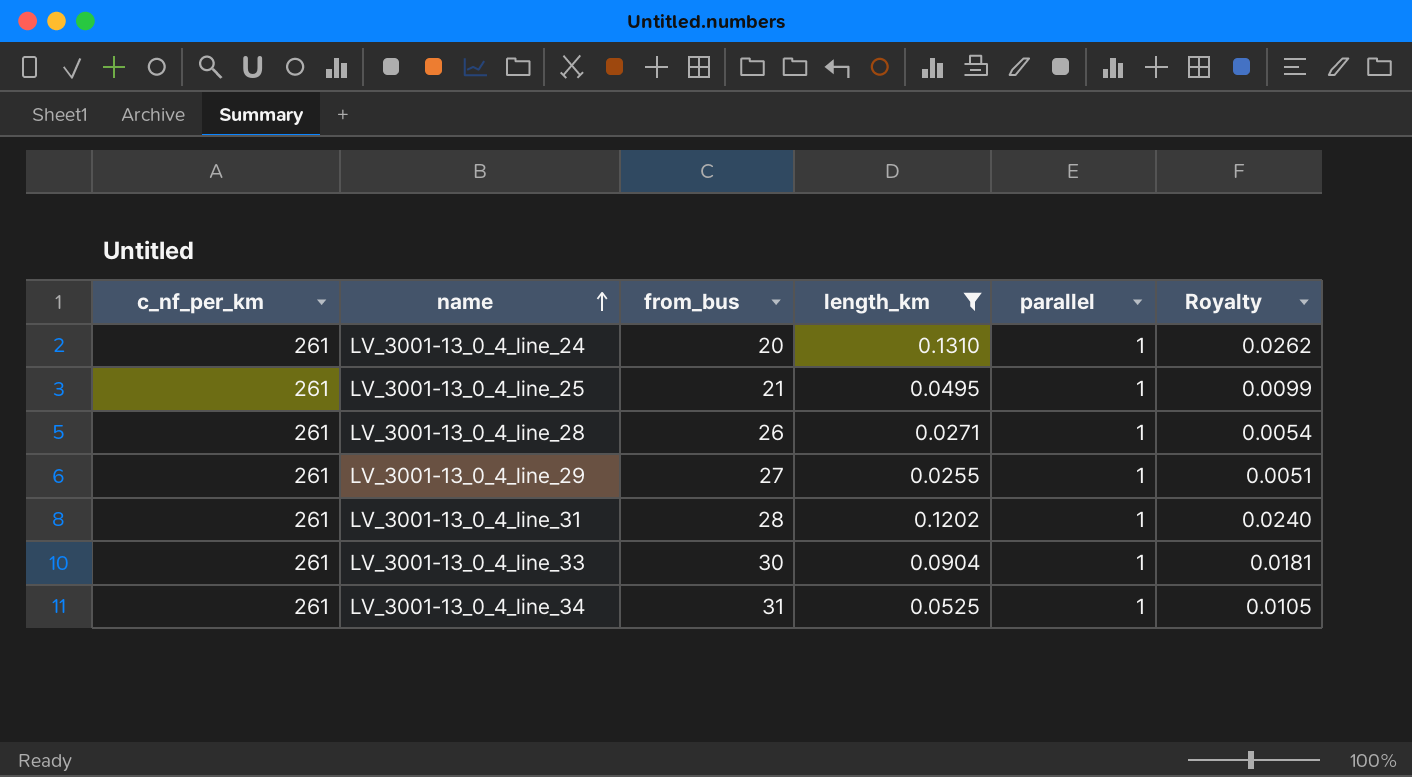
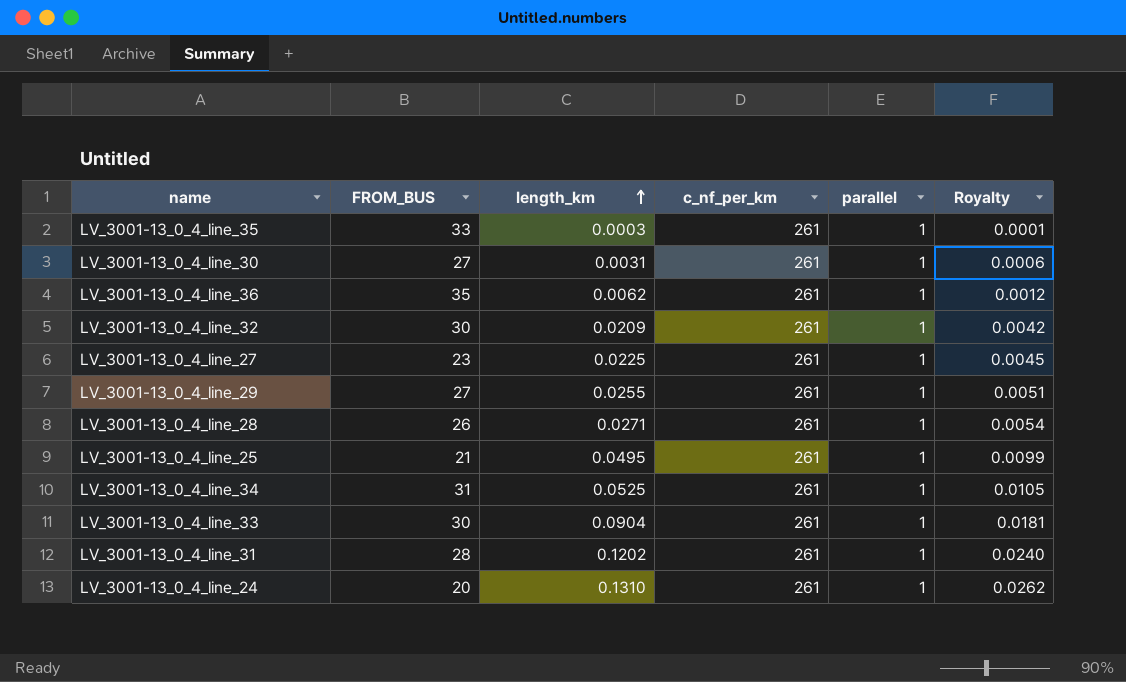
filter: length_km >= 0.0255 -> none
row order: name ascending -> length_km ascending
column name: from_bus -> FROM_BUS
column c_nf_per_km | position: 1 -> 4

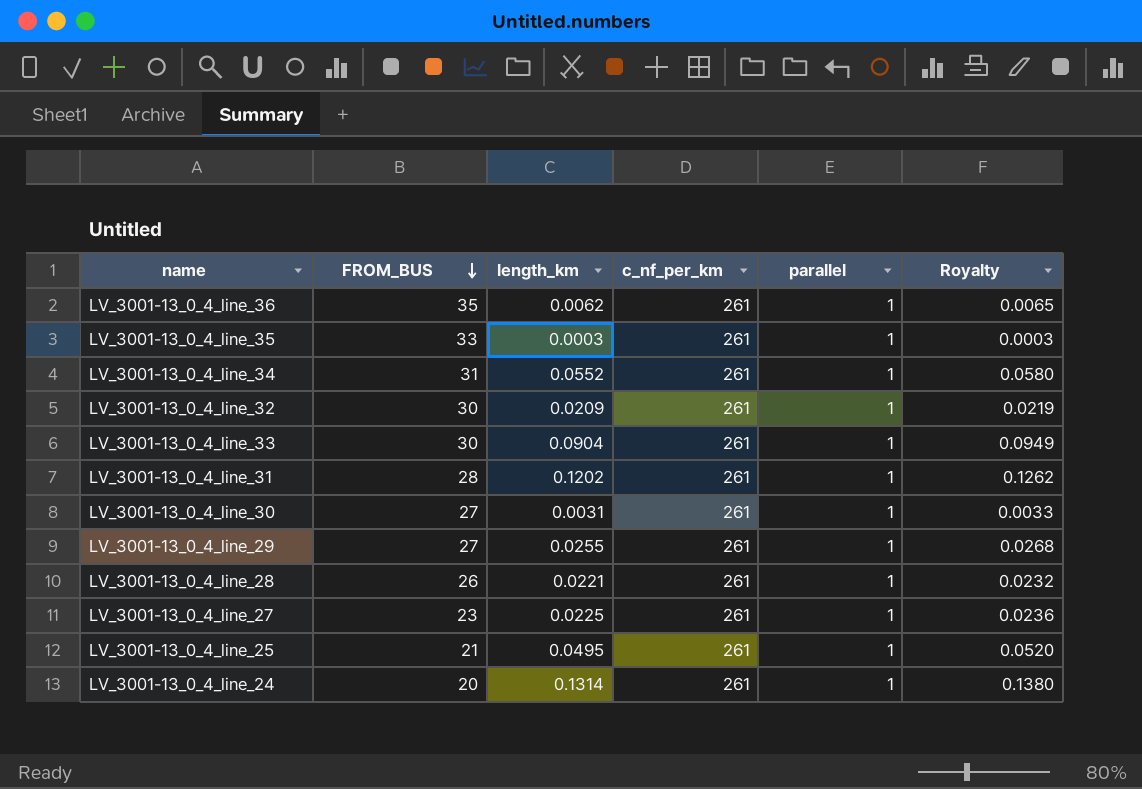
row order: length_km ascending -> FROM_BUS descending
column Royalty | formula: [length_km] * 0.2 -> [length_km] * 1.05
LV_3001-13_0_4_line_34 | length_km: 0.0525 -> 0.0552
LV_3001-13_0_4_line_28 | length_km: 0.0271 -> 0.0221
LV_3001-13_0_4_line_24 | length_km: 0.1310 -> 0.1314

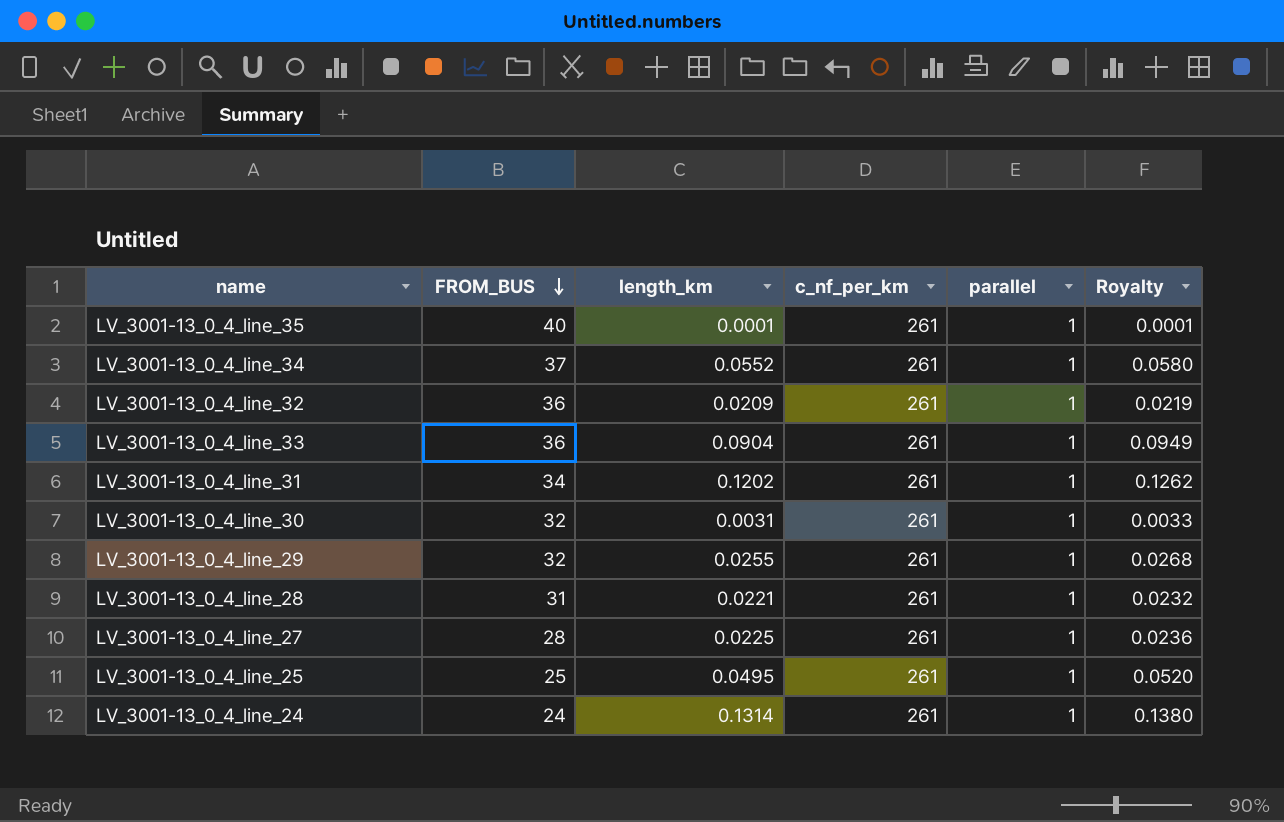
row LV_3001-13_0_4_line_36: 35 | 0.0062 | 261 | 1 | 0.0065 -> none
LV_3001-13_0_4_line_35 | FROM_BUS: 33 -> 40
LV_3001-13_0_4_line_35 | length_km: 0.0003 -> 0.0001
LV_3001-13_0_4_line_35 | Royalty: 0.0003 -> 0.0001
LV_3001-13_0_4_line_34 | FROM_BUS: 31 -> 37
LV_3001-13_0_4_line_32 | FROM_BUS: 30 -> 36
LV_3001-13_0_4_line_33 | FROM_BUS: 30 -> 36
LV_3001-13_0_4_line_31 | FROM_BUS: 28 -> 34
LV_3001-13_0_4_line_30 | FROM_BUS: 27 -> 32
LV_3001-13_0_4_line_29 | FROM_BUS: 27 -> 32
LV_3001-13_0_4_line_28 | FROM_BUS: 26 -> 31
LV_3001-13_0_4_line_27 | FROM_BUS: 23 -> 28
LV_3001-13_0_4_line_25 | FROM_BUS: 21 -> 25
LV_3001-13_0_4_line_24 | FROM_BUS: 20 -> 24

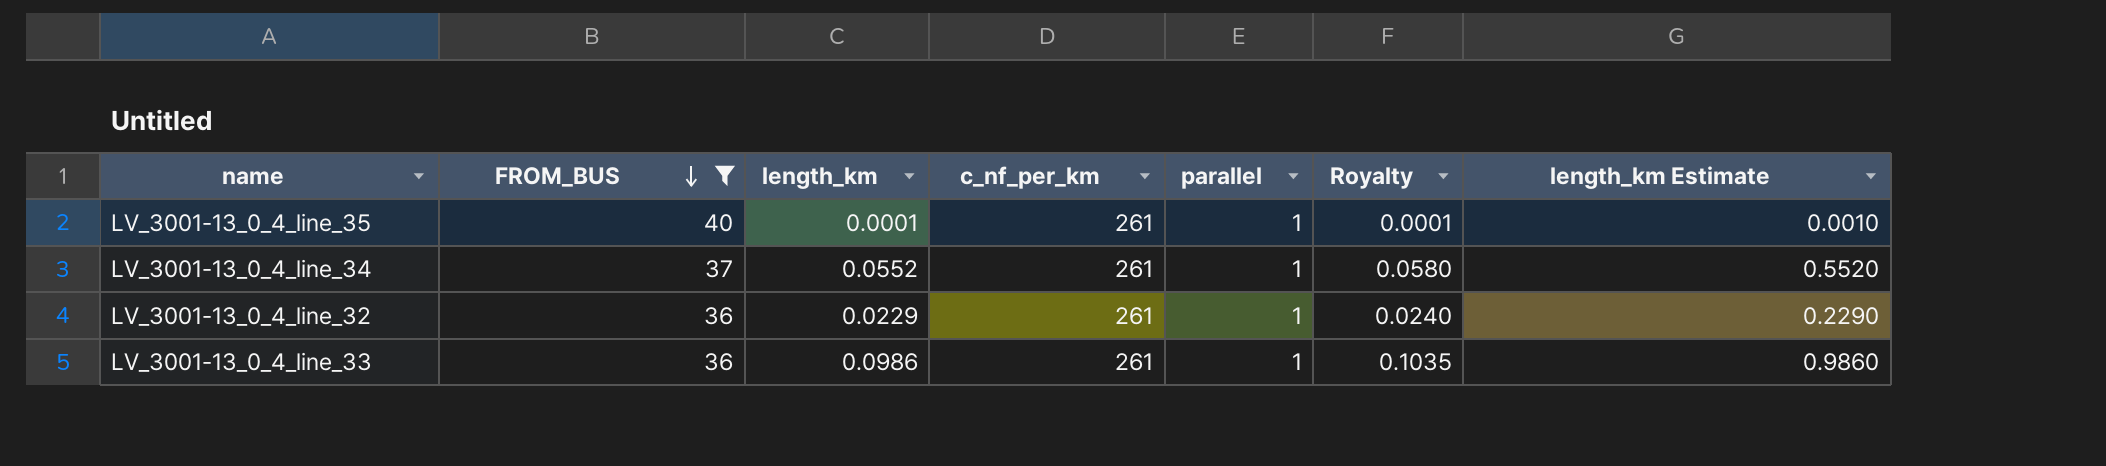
filter: none -> FROM_BUS >= 36
column length_km Estimate | formula: none -> [length_km] * 10
LV_3001-13_0_4_line_32 | length_km: 0.0209 -> 0.0229
LV_3001-13_0_4_line_32 | Royalty: 0.0219 -> 0.0240
LV_3001-13_0_4_line_33 | length_km: 0.0904 -> 0.0986
LV_3001-13_0_4_line_33 | Royalty: 0.0949 -> 0.1035

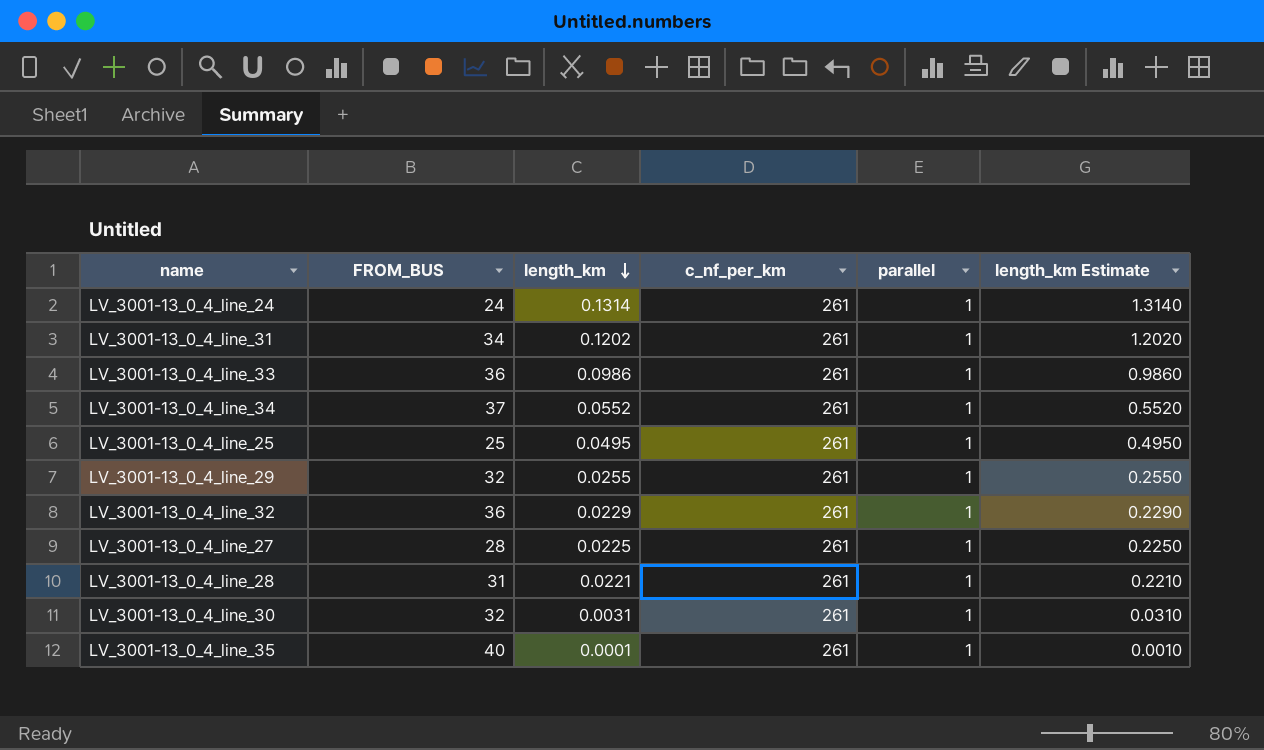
filter: FROM_BUS >= 36 -> none
row order: FROM_BUS descending -> length_km descending
column Royalty | formula: [length_km] * 1.05 -> none

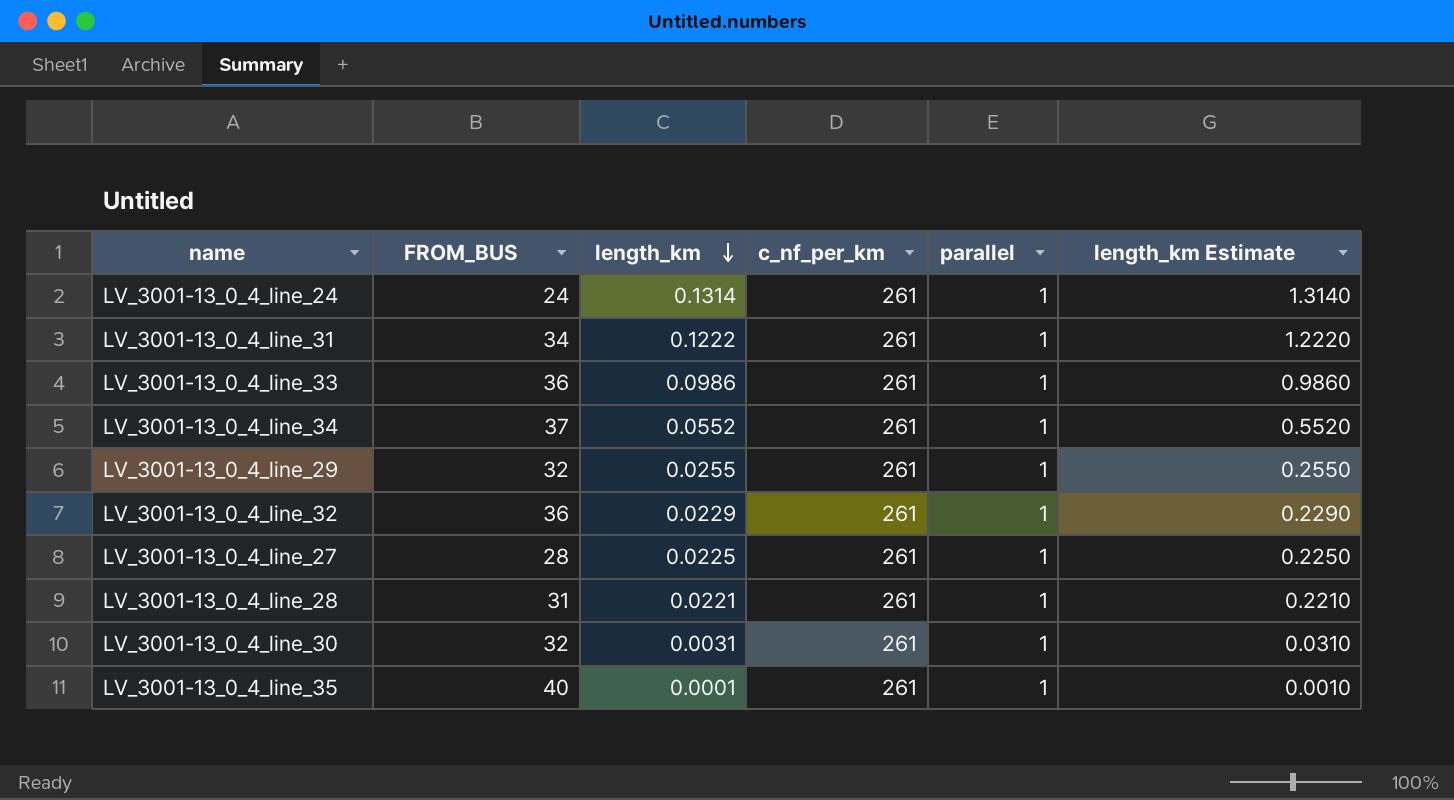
row LV_3001-13_0_4_line_25: 25 | 0.0495 | 261 | 1 | 0.4950 -> none
LV_3001-13_0_4_line_31 | length_km: 0.1202 -> 0.1222
LV_3001-13_0_4_line_31 | length_km Estimate: 1.2020 -> 1.2220

